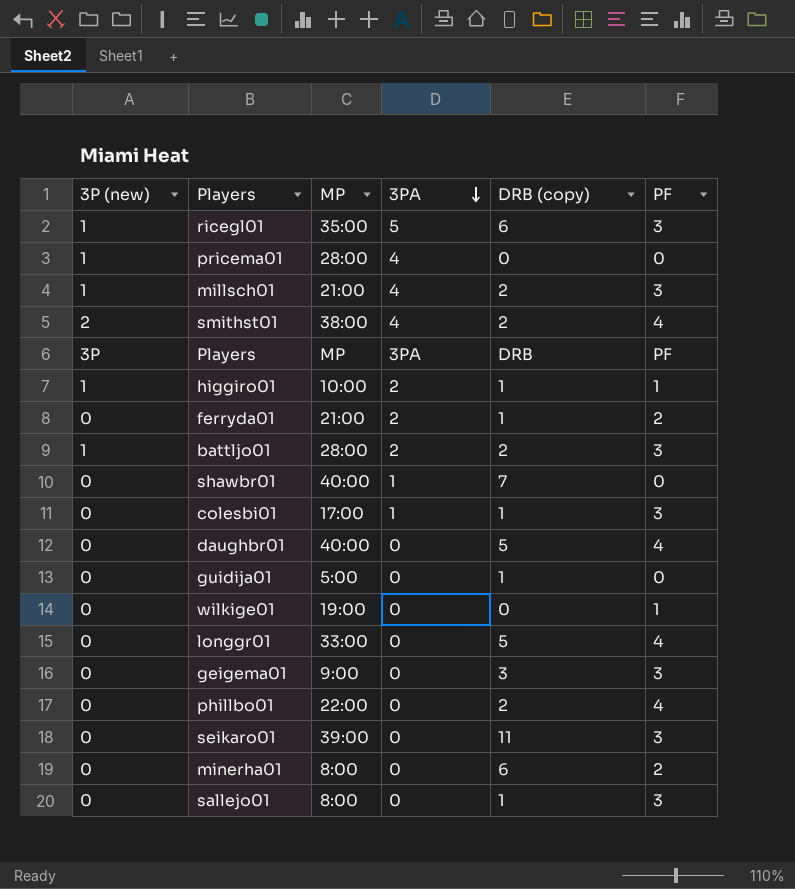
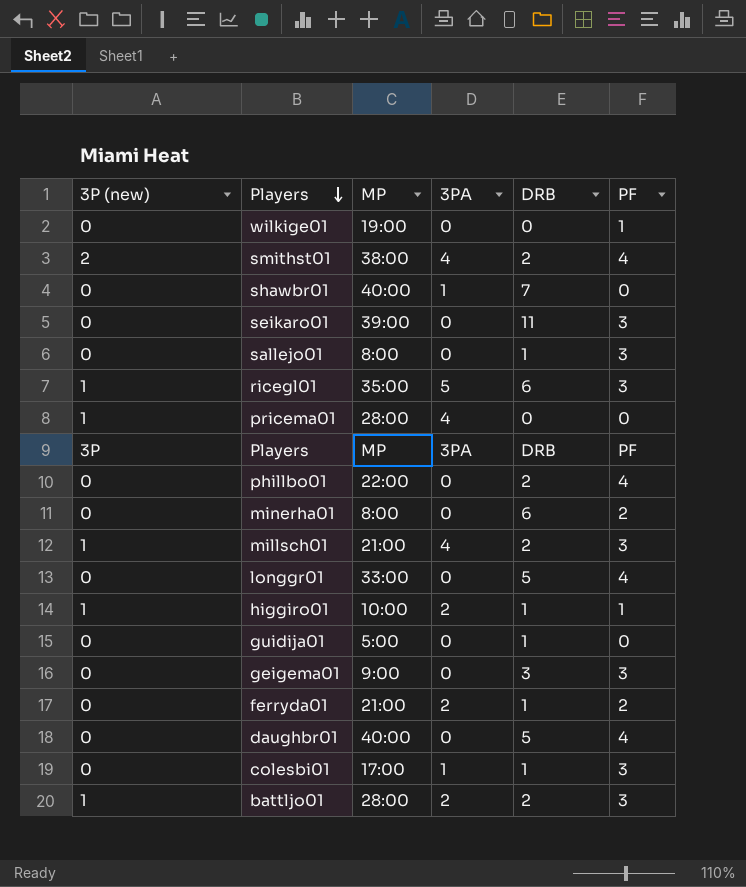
row order: 3PA descending -> Players descending
column name: DRB (copy) -> DRB

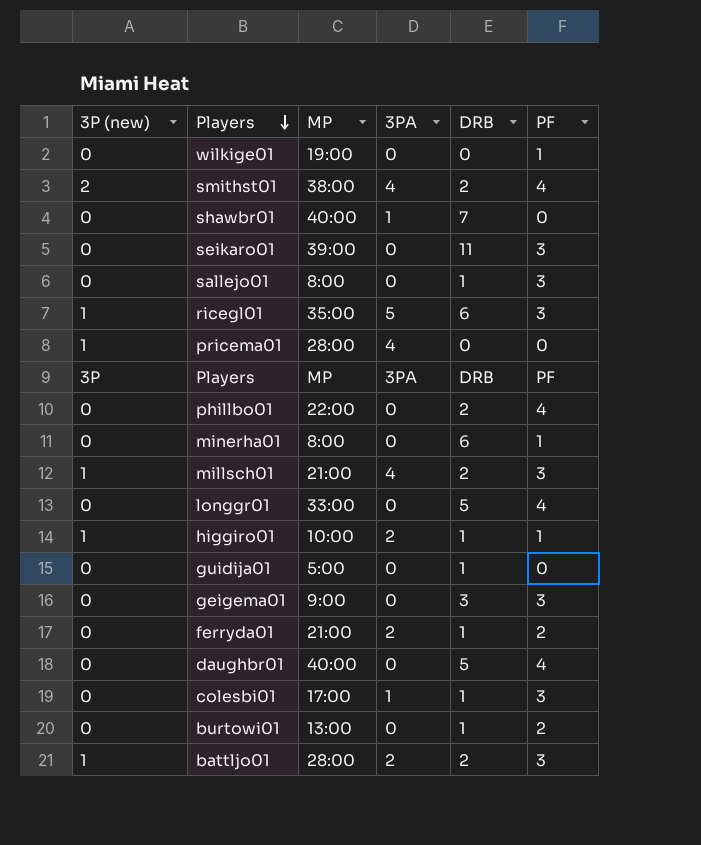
minerha01 | PF: 2 -> 1
row burtowi01: none -> 0 | 13:00 | 0 | 1 | 2

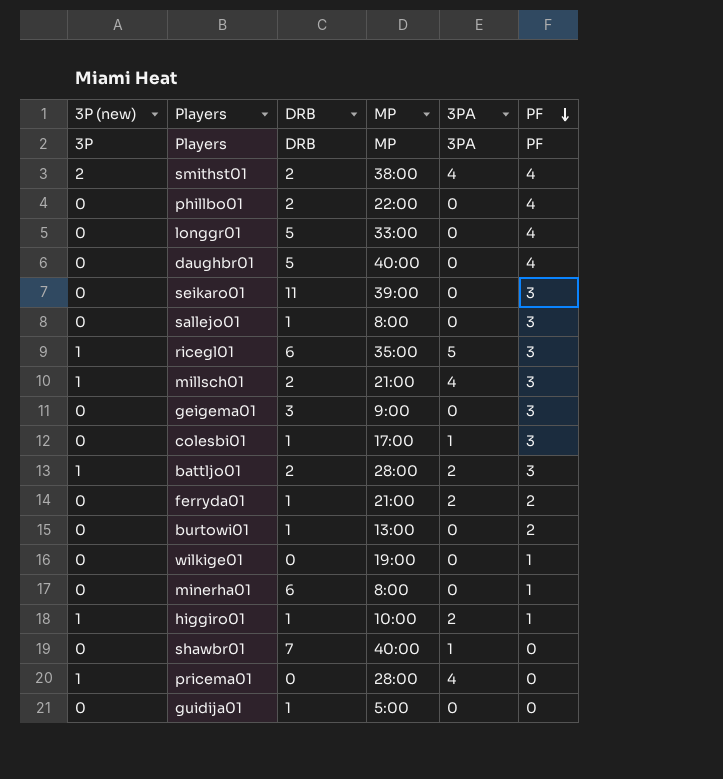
row order: Players descending -> PF descending
column DRB | position: 5 -> 3

